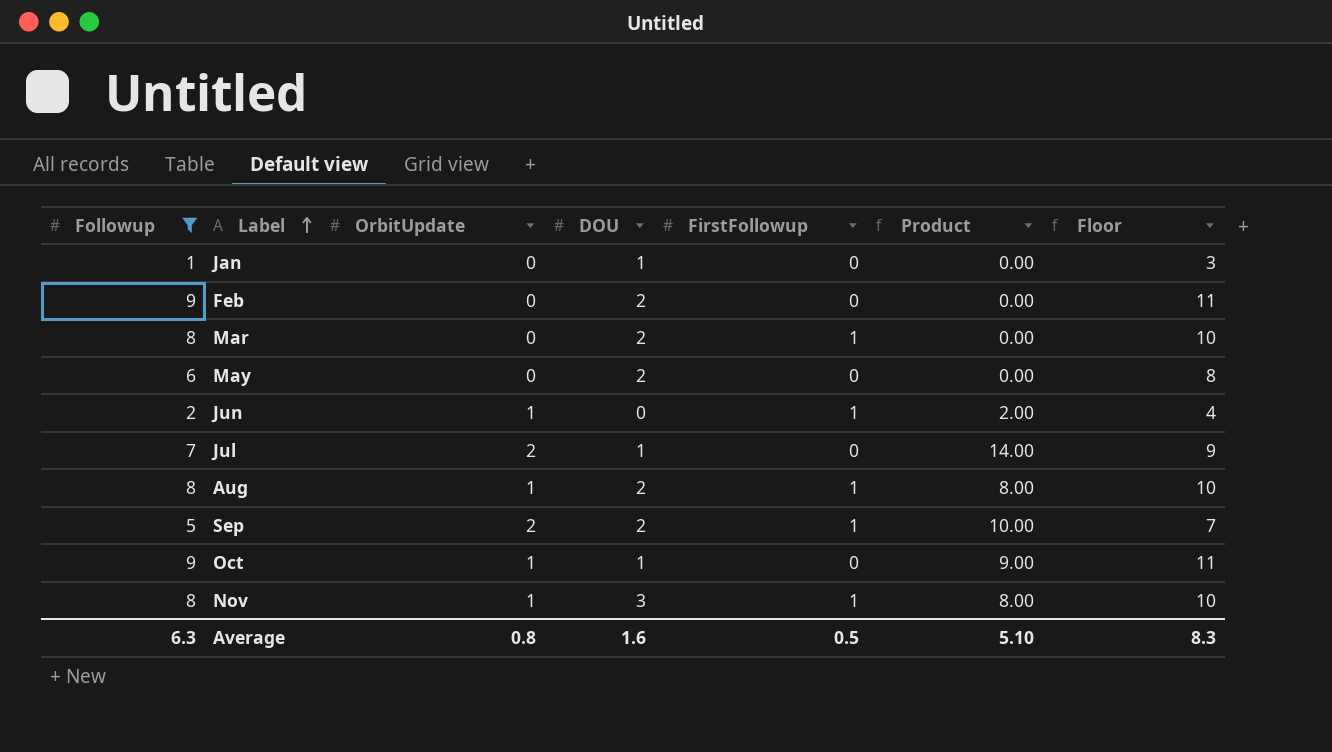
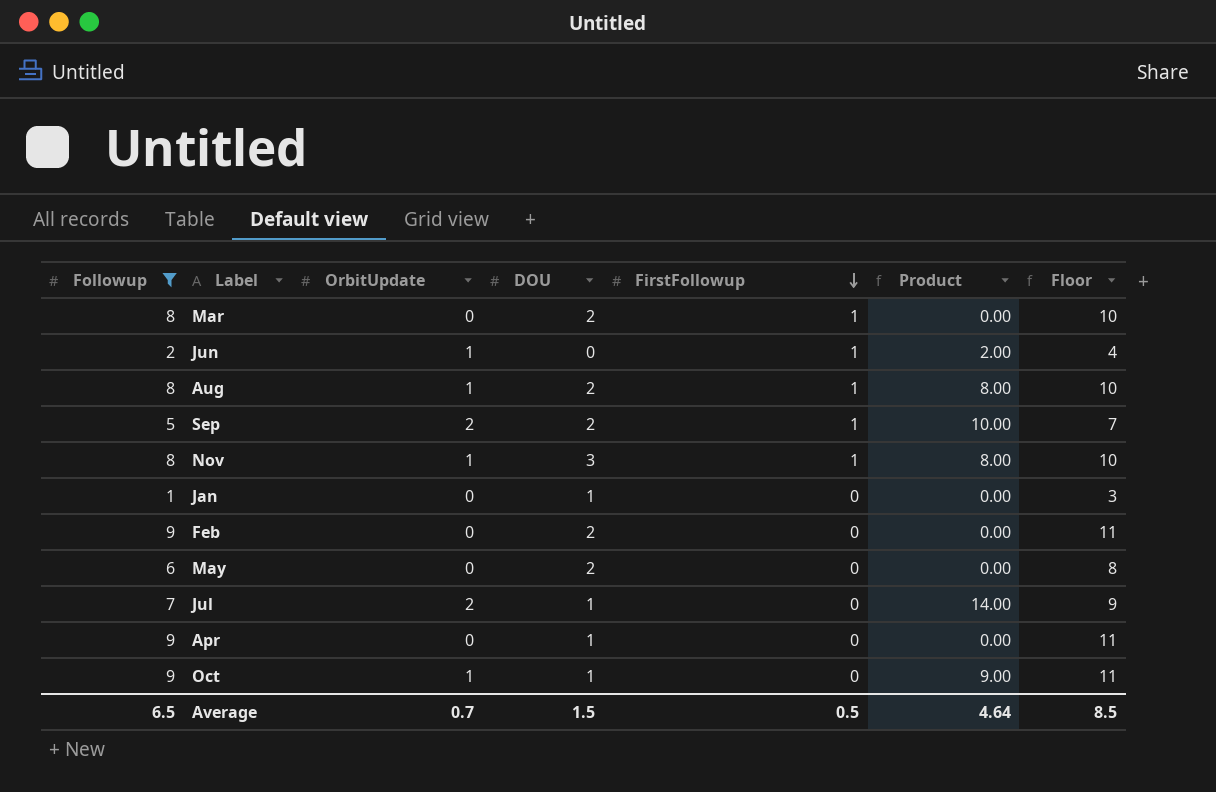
row order: Label ascending -> FirstFollowup descending
row Apr: none -> 9 | 0 | 1 | 0 | 0.00 | 11
Average | Followup: 6.3 -> 6.5
Average | OrbitUpdate: 0.8 -> 0.7
Average | DOU: 1.6 -> 1.5
Average | Product: 5.10 -> 4.64
Average | Floor: 8.3 -> 8.5

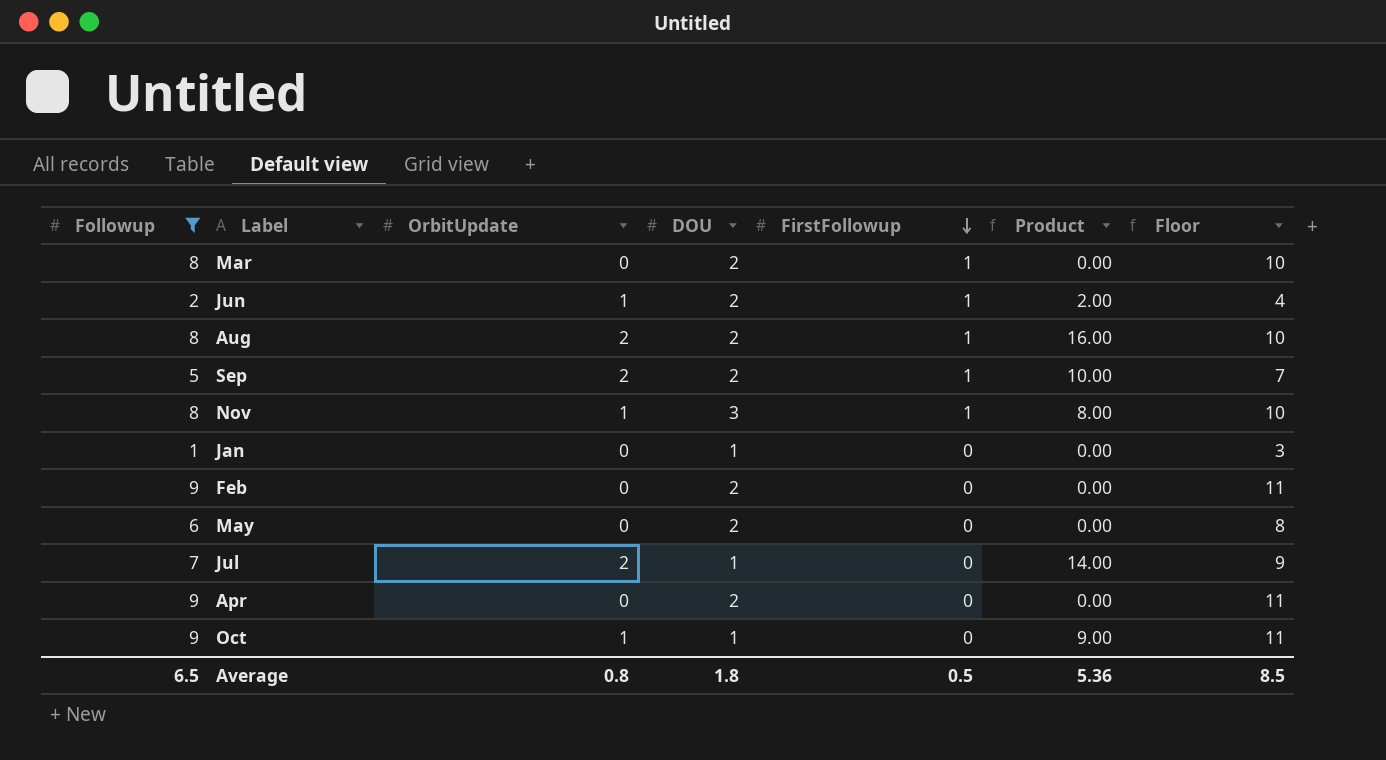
Jun | DOU: 0 -> 2
Aug | OrbitUpdate: 1 -> 2
Aug | Product: 8.00 -> 16.00
Apr | DOU: 1 -> 2
Average | OrbitUpdate: 0.7 -> 0.8
Average | DOU: 1.5 -> 1.8
Average | Product: 4.64 -> 5.36

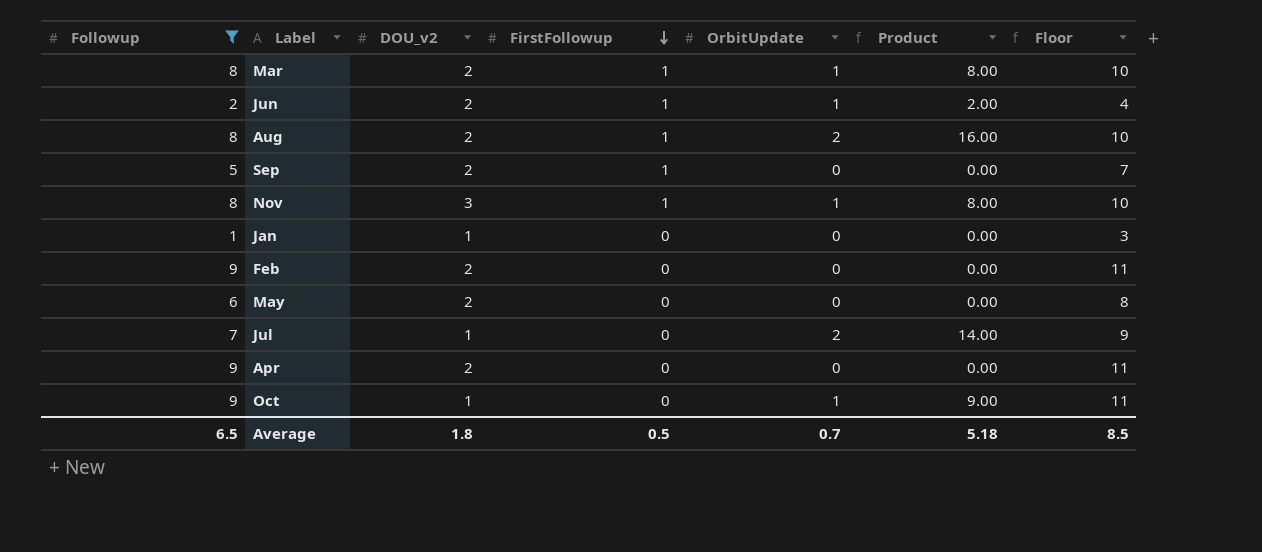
column name: DOU -> DOU_v2
column OrbitUpdate | position: 3 -> 5
Mar | OrbitUpdate: 0 -> 1
Mar | Product: 0.00 -> 8.00
Sep | OrbitUpdate: 2 -> 0
Sep | Product: 10.00 -> 0.00
Average | OrbitUpdate: 0.8 -> 0.7
Average | Product: 5.36 -> 5.18

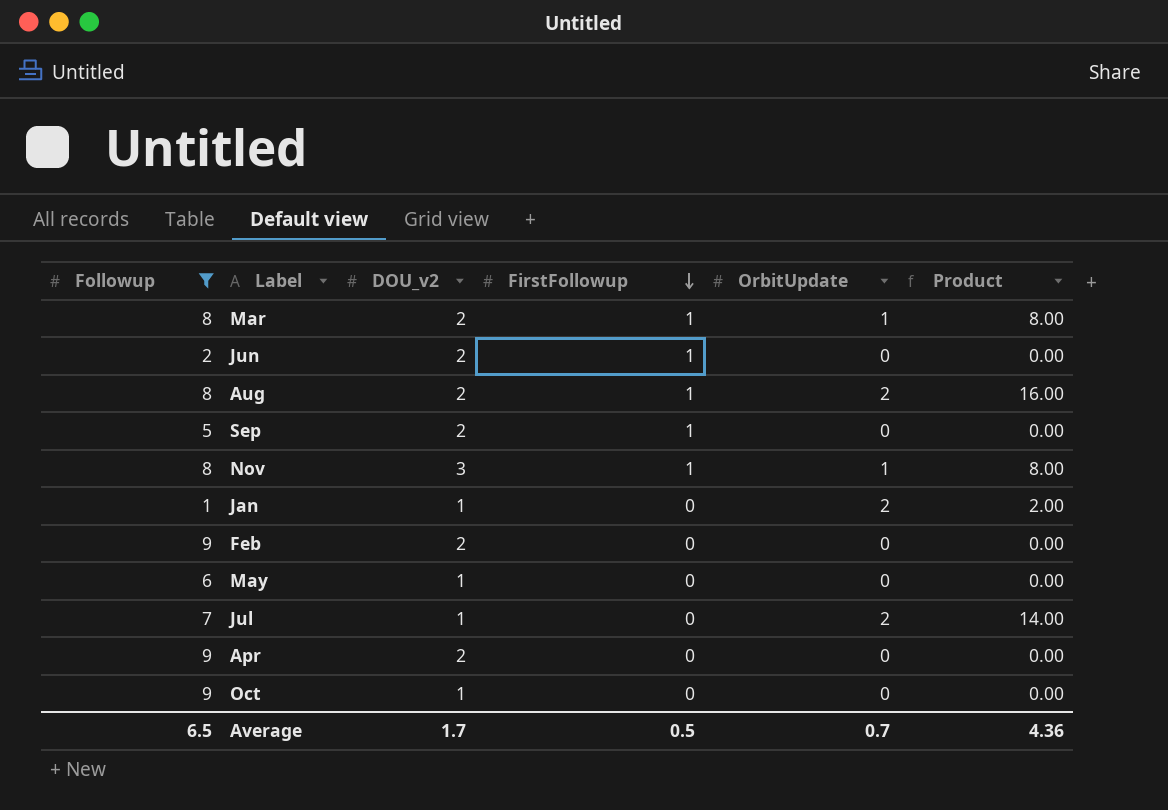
column Floor | formula: [Followup] + 2 -> none
Jun | OrbitUpdate: 1 -> 0
Jun | Product: 2.00 -> 0.00
Jan | OrbitUpdate: 0 -> 2
Jan | Product: 0.00 -> 2.00
May | DOU_v2: 2 -> 1
Oct | OrbitUpdate: 1 -> 0
Oct | Product: 9.00 -> 0.00
Average | DOU_v2: 1.8 -> 1.7
Average | Product: 5.18 -> 4.36

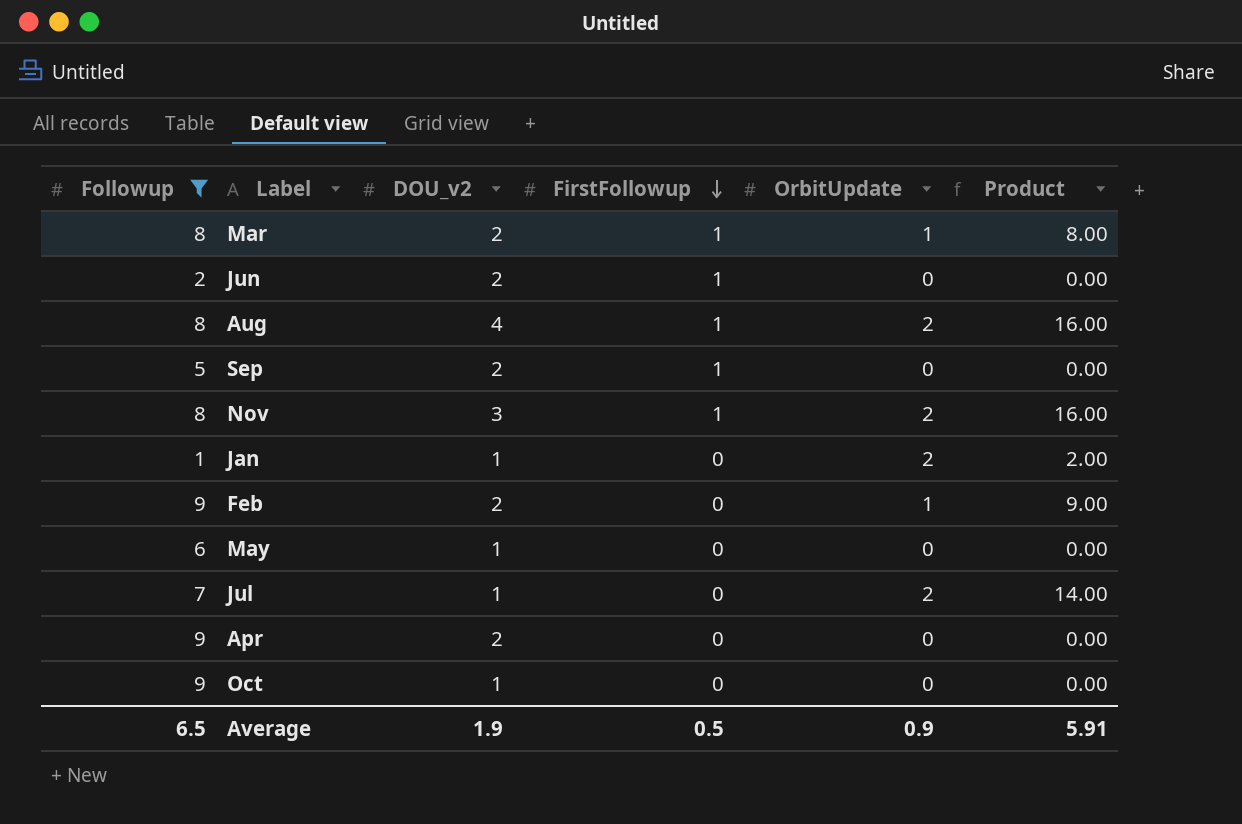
Aug | DOU_v2: 2 -> 4
Nov | OrbitUpdate: 1 -> 2
Nov | Product: 8.00 -> 16.00
Feb | OrbitUpdate: 0 -> 1
Feb | Product: 0.00 -> 9.00
Average | DOU_v2: 1.7 -> 1.9
Average | OrbitUpdate: 0.7 -> 0.9
Average | Product: 4.36 -> 5.91

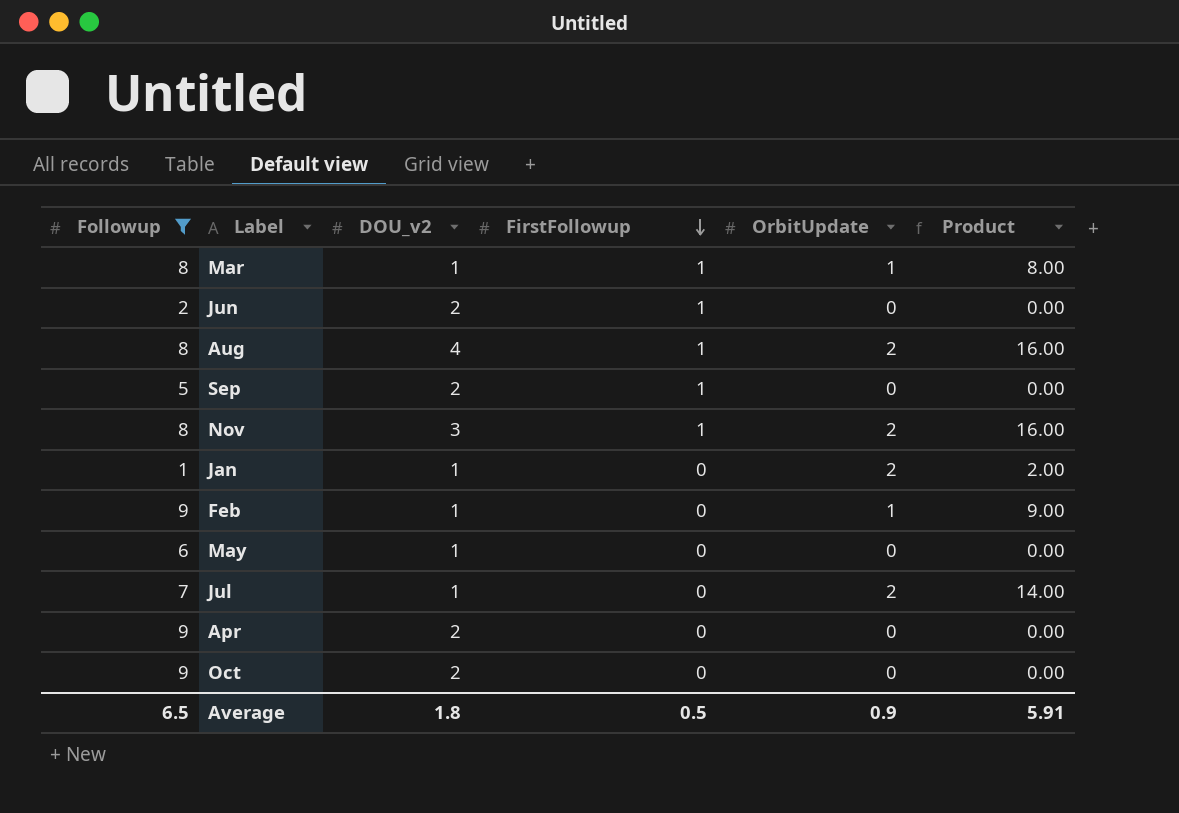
Mar | DOU_v2: 2 -> 1
Feb | DOU_v2: 2 -> 1
Oct | DOU_v2: 1 -> 2
Average | DOU_v2: 1.9 -> 1.8

